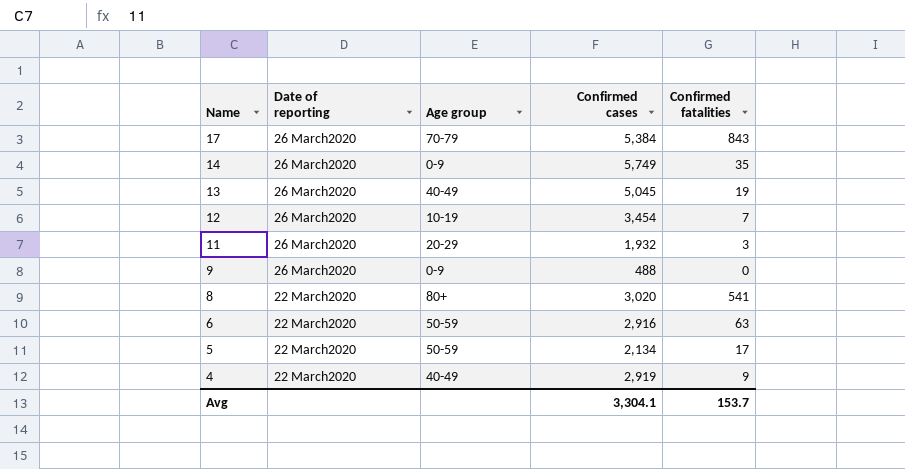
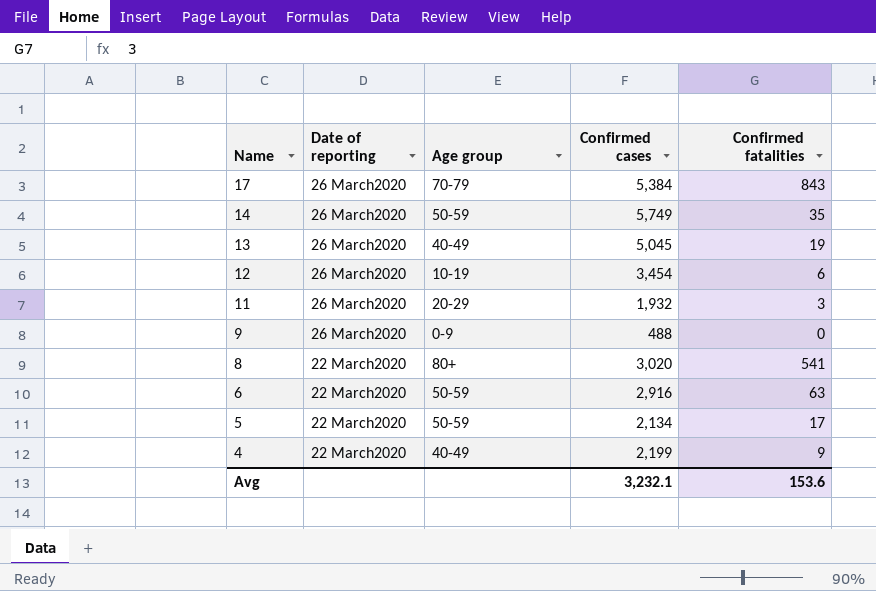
14 | Age group: 0-9 -> 50-59
12 | Confirmed fatalities: 7 -> 6
4 | Confirmed cases: 2,919 -> 2,199
Avg | Confirmed cases: 3,304.1 -> 3,232.1
Avg | Confirmed fatalities: 153.7 -> 153.6

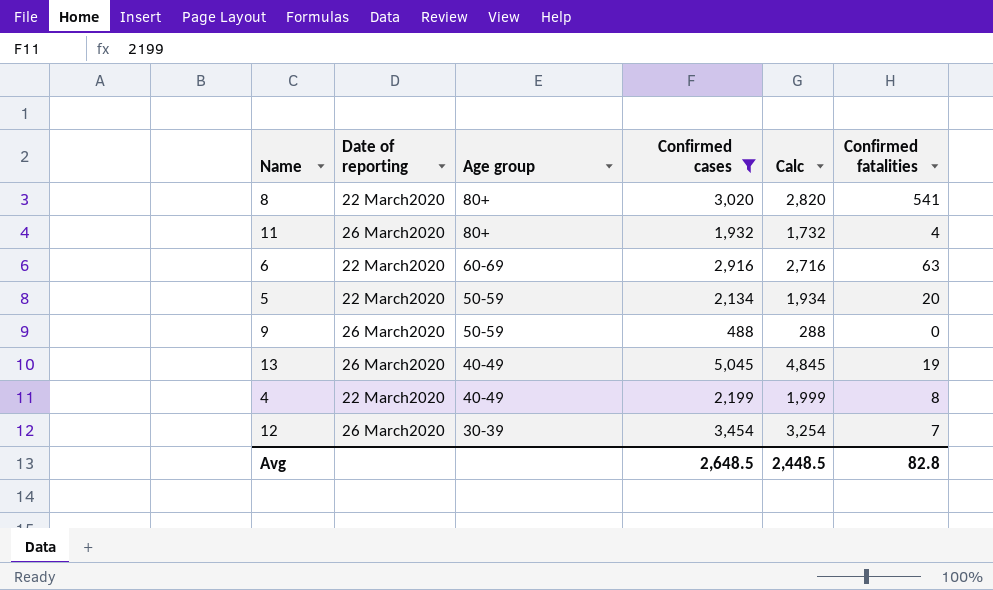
filter: none -> Confirmed cases <= 5,045
row order: Name descending -> Age group descending
column Calc | formula: none -> [Confirmed cases] - 200
11 | Age group: 20-29 -> 80+
11 | Confirmed fatalities: 3 -> 4
6 | Age group: 50-59 -> 60-69
5 | Confirmed fatalities: 17 -> 20
9 | Age group: 0-9 -> 50-59
4 | Confirmed fatalities: 9 -> 8
12 | Age group: 10-19 -> 30-39
12 | Confirmed fatalities: 6 -> 7
Avg | Confirmed cases: 3,232.1 -> 2,648.5
Avg | Confirmed fatalities: 153.6 -> 82.8

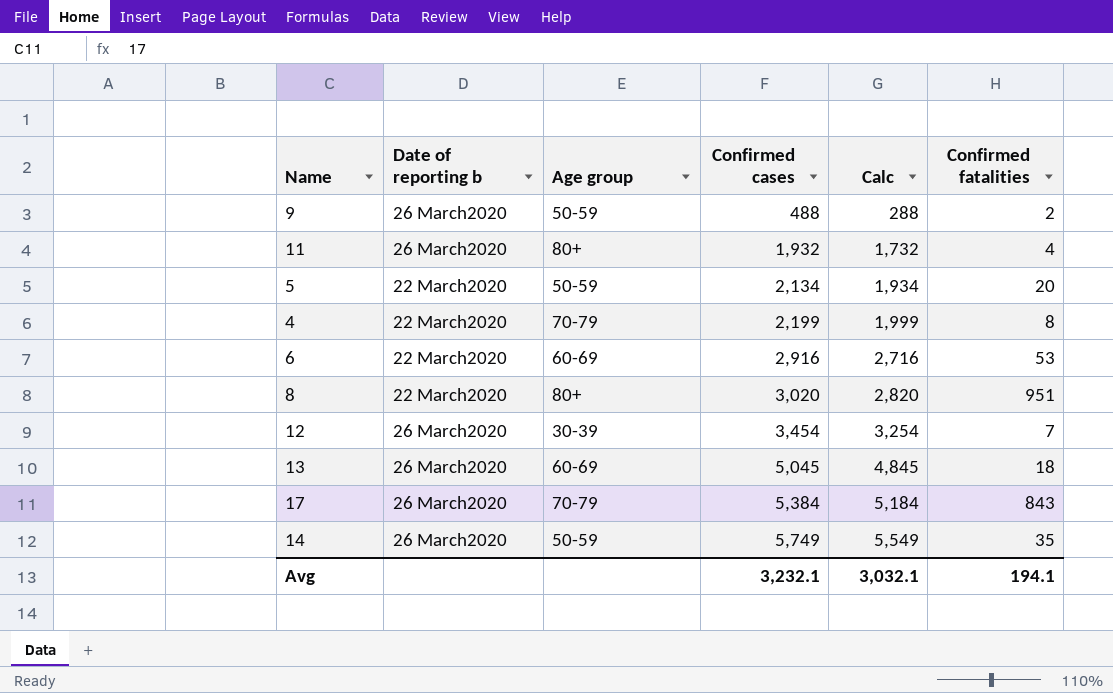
filter: Confirmed cases <= 5,045 -> none
row order: Age group descending -> Confirmed cases ascending
column name: Date of reporting -> Date of reporting b
9 | Confirmed fatalities: 0 -> 2
4 | Age group: 40-49 -> 70-79
6 | Confirmed fatalities: 63 -> 53
8 | Confirmed fatalities: 541 -> 951
13 | Age group: 40-49 -> 60-69
13 | Confirmed fatalities: 19 -> 18
Avg | Confirmed cases: 2,648.5 -> 3,232.1
Avg | Calc: 2,448.5 -> 3,032.1
Avg | Confirmed fatalities: 82.8 -> 194.1

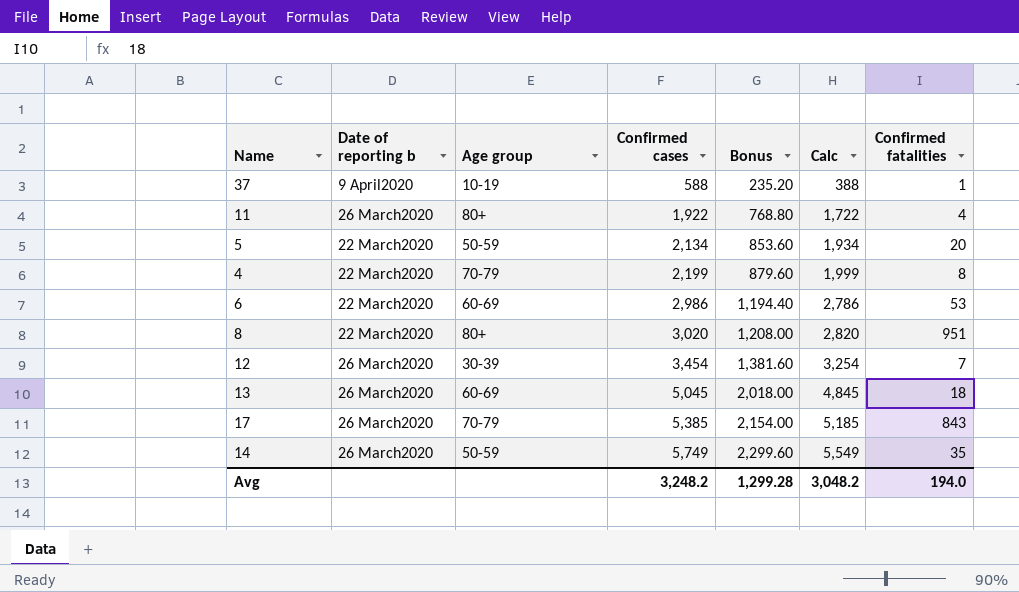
column Bonus | formula: none -> [Confirmed cases] * 0.4
row 9: 26 March2020 | 50-59 | 488 | 288 | 2 -> none
row 37: none -> 9 April2020 | 10-19 | 588 | 235.20 | 388 | 1
11 | Confirmed cases: 1,932 -> 1,922
11 | Calc: 1,732 -> 1,722
6 | Confirmed cases: 2,916 -> 2,986
6 | Calc: 2,716 -> 2,786
17 | Confirmed cases: 5,384 -> 5,385
17 | Calc: 5,184 -> 5,185
Avg | Confirmed cases: 3,232.1 -> 3,248.2
Avg | Calc: 3,032.1 -> 3,048.2
Avg | Confirmed fatalities: 194.1 -> 194.0

